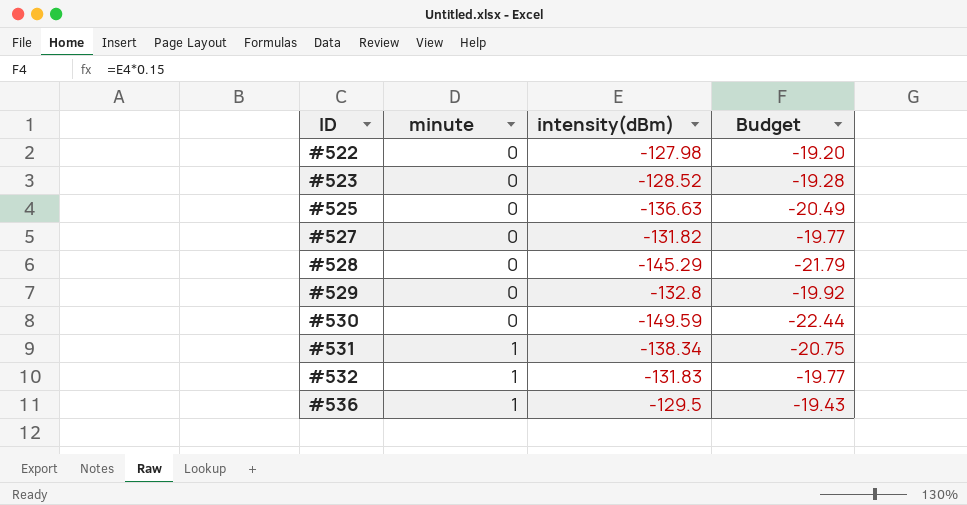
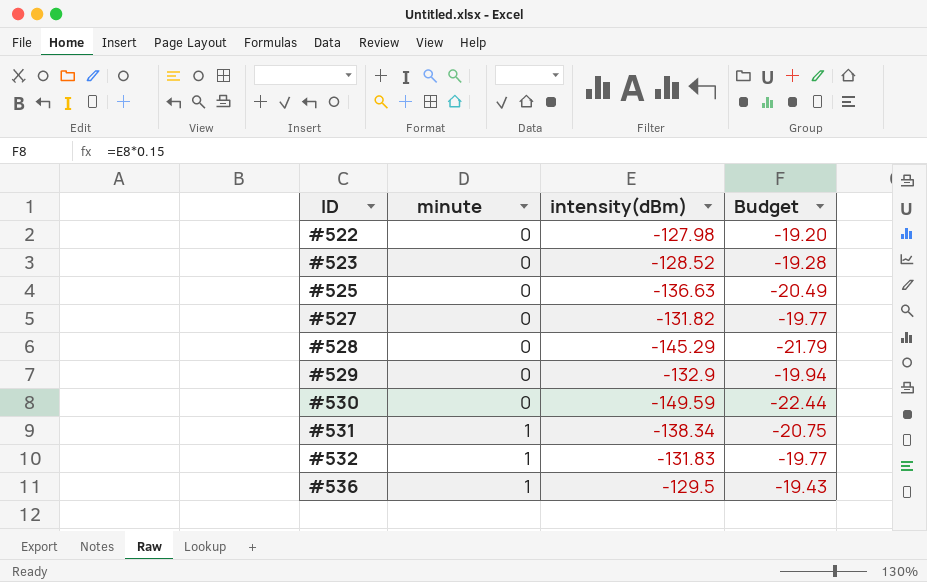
#529 | intensity(dBm): -132.8 -> -132.9
#529 | Budget: -19.92 -> -19.94

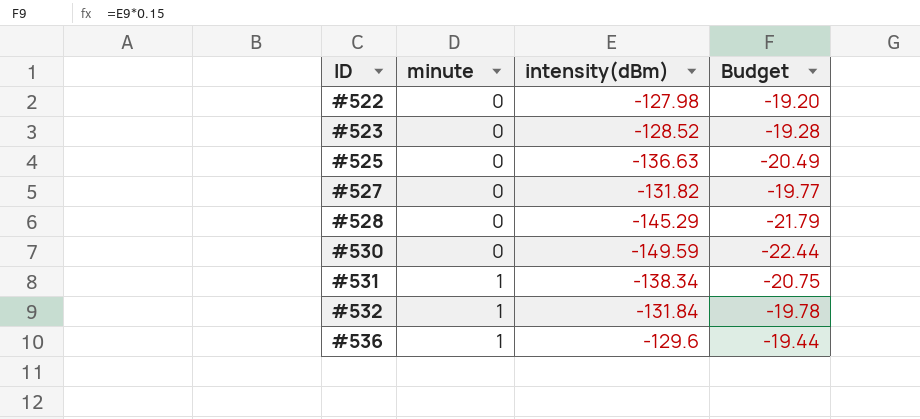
row #529: 0 | -132.9 | -19.94 -> none
#532 | intensity(dBm): -131.83 -> -131.84
#532 | Budget: -19.77 -> -19.78
#536 | intensity(dBm): -129.5 -> -129.6
#536 | Budget: -19.43 -> -19.44

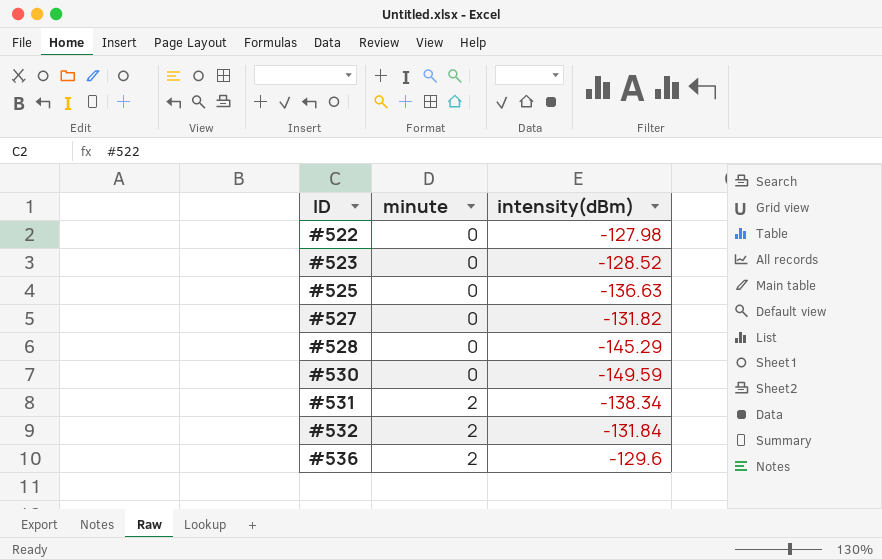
column Budget | formula: [intensity(dBm)] * 0.15 -> none
#531 | minute: 1 -> 2
#532 | minute: 1 -> 2
#536 | minute: 1 -> 2

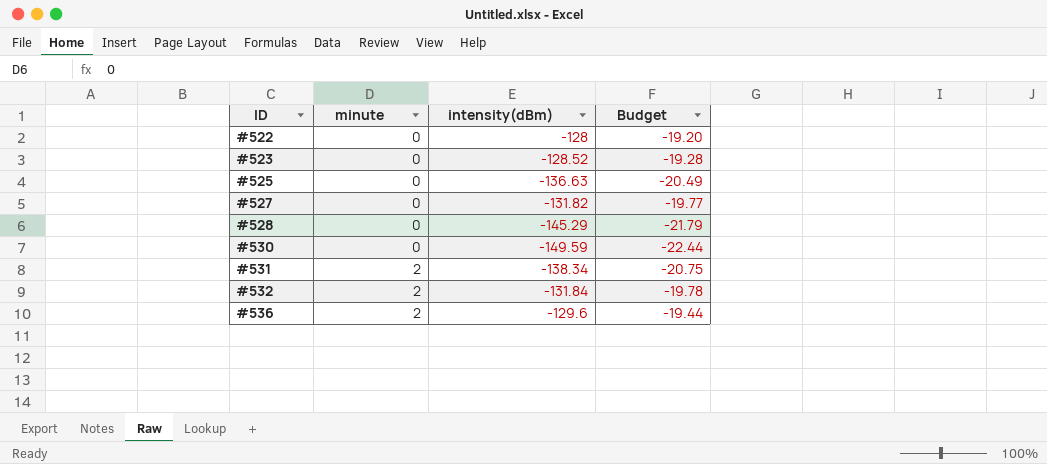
column Budget | formula: none -> [intensity(dBm)] * 0.15
#522 | intensity(dBm): -127.98 -> -128

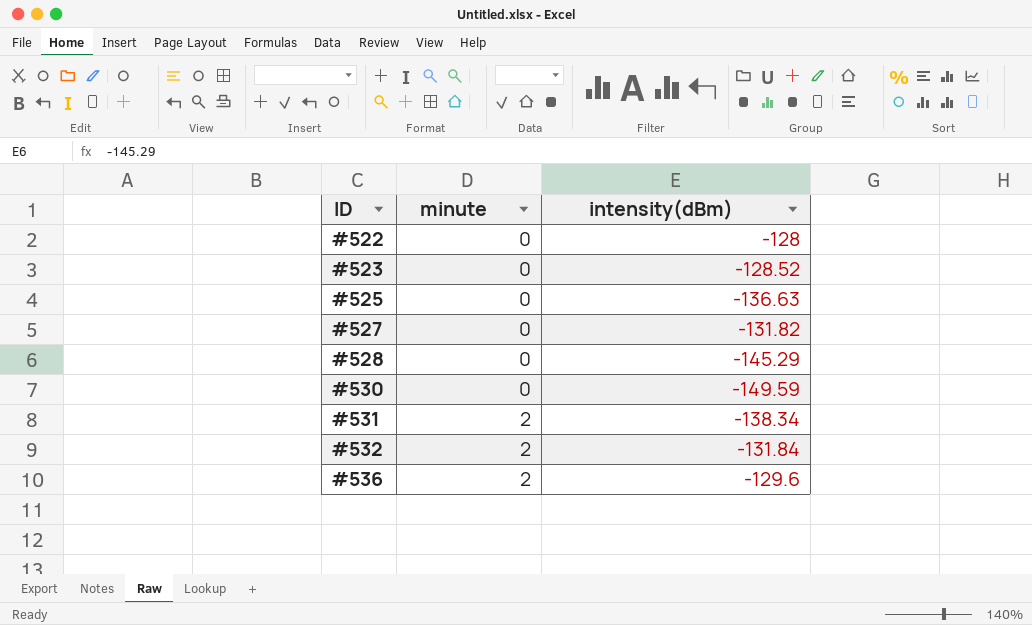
column Budget | formula: [intensity(dBm)] * 0.15 -> none

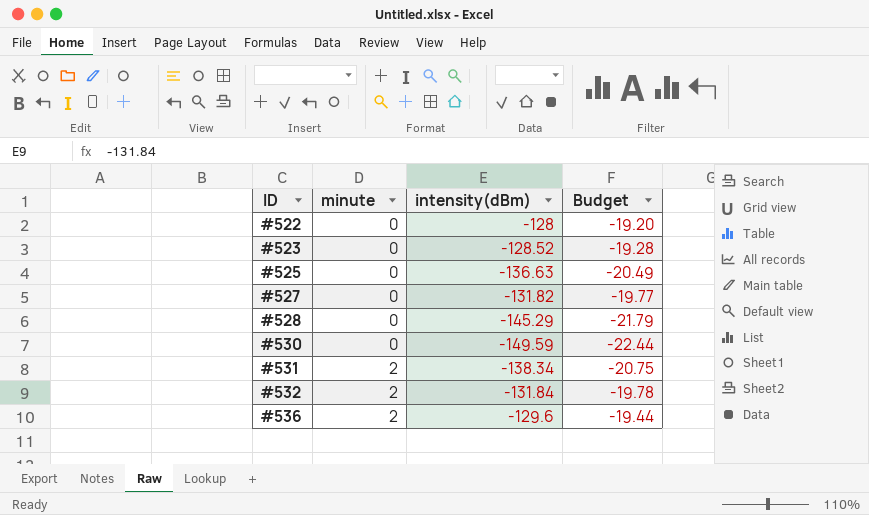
column Budget | formula: none -> [intensity(dBm)] * 0.15

